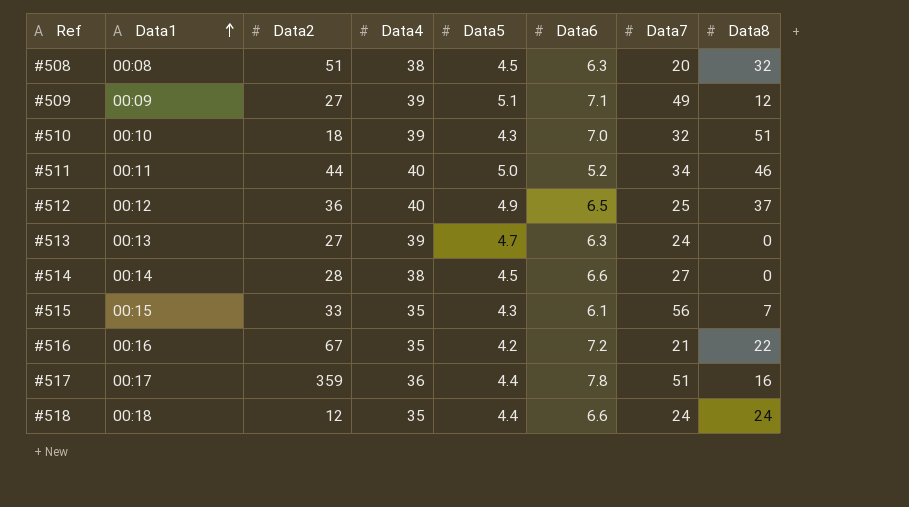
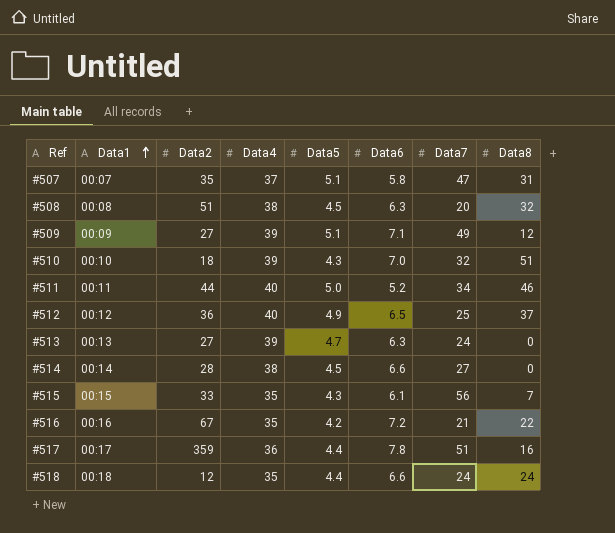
row #507: none -> 00:07 | 35 | 37 | 5.1 | 5.8 | 47 | 31

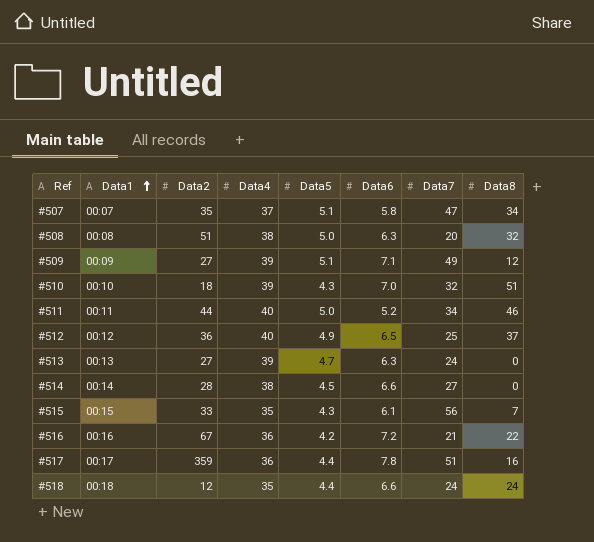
#507 | Data8: 31 -> 34
#508 | Data5: 4.5 -> 5.0
#516 | Data4: 35 -> 36

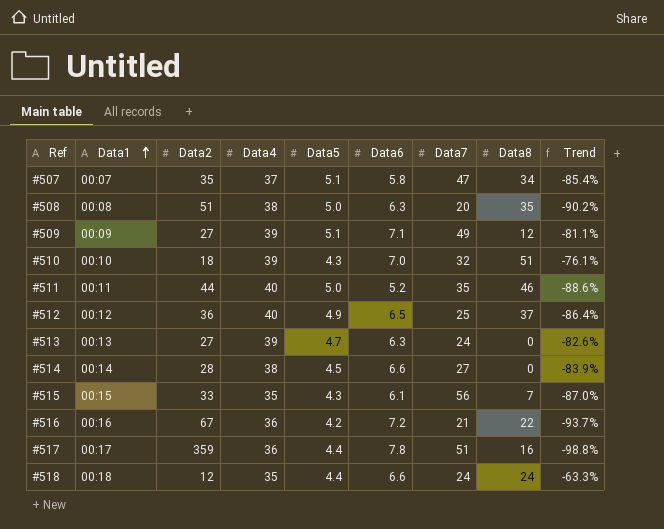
column Trend | formula: none -> ([Data5] - [Data2]) / [Data2]
#508 | Data8: 32 -> 35
#511 | Data7: 34 -> 35

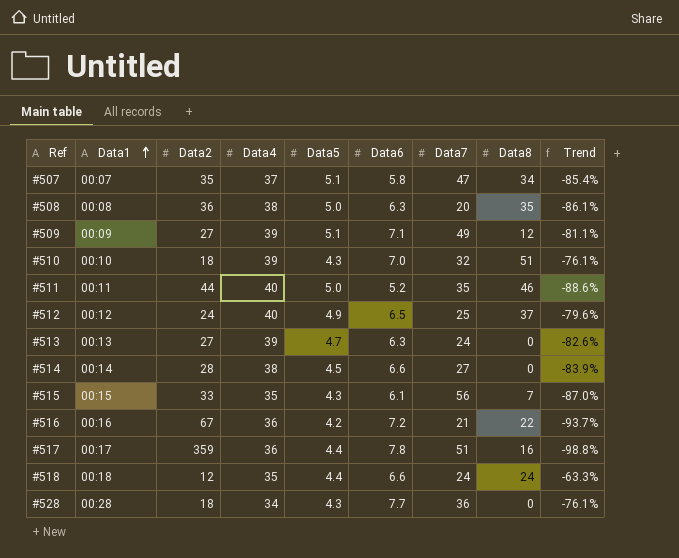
#508 | Data2: 51 -> 36
#508 | Trend: -90.2% -> -86.1%
#512 | Data2: 36 -> 24
#512 | Trend: -86.4% -> -79.6%
row #528: none -> 00:28 | 18 | 34 | 4.3 | 7.7 | 36 | 0 | -76.1%

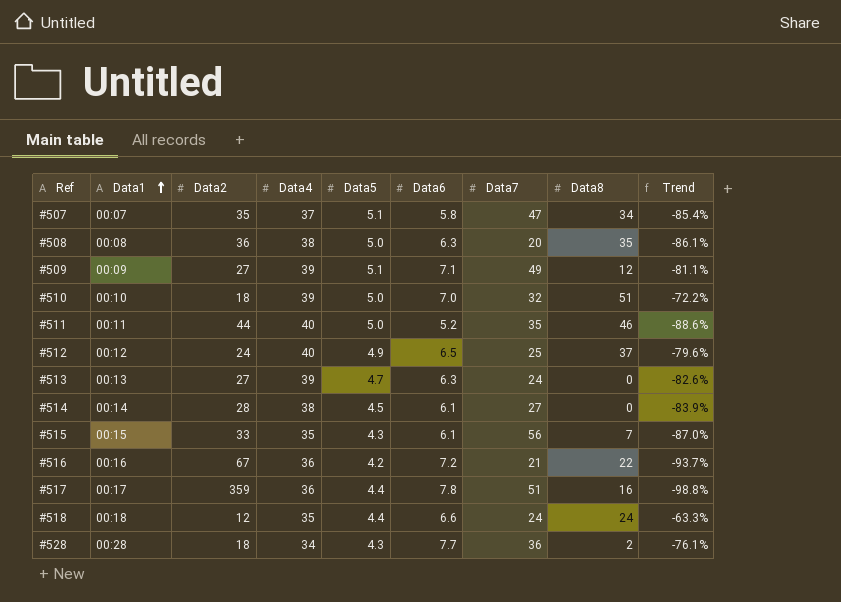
#510 | Data5: 4.3 -> 5.0
#510 | Trend: -76.1% -> -72.2%
#514 | Data6: 6.6 -> 6.1
#528 | Data8: 0 -> 2

